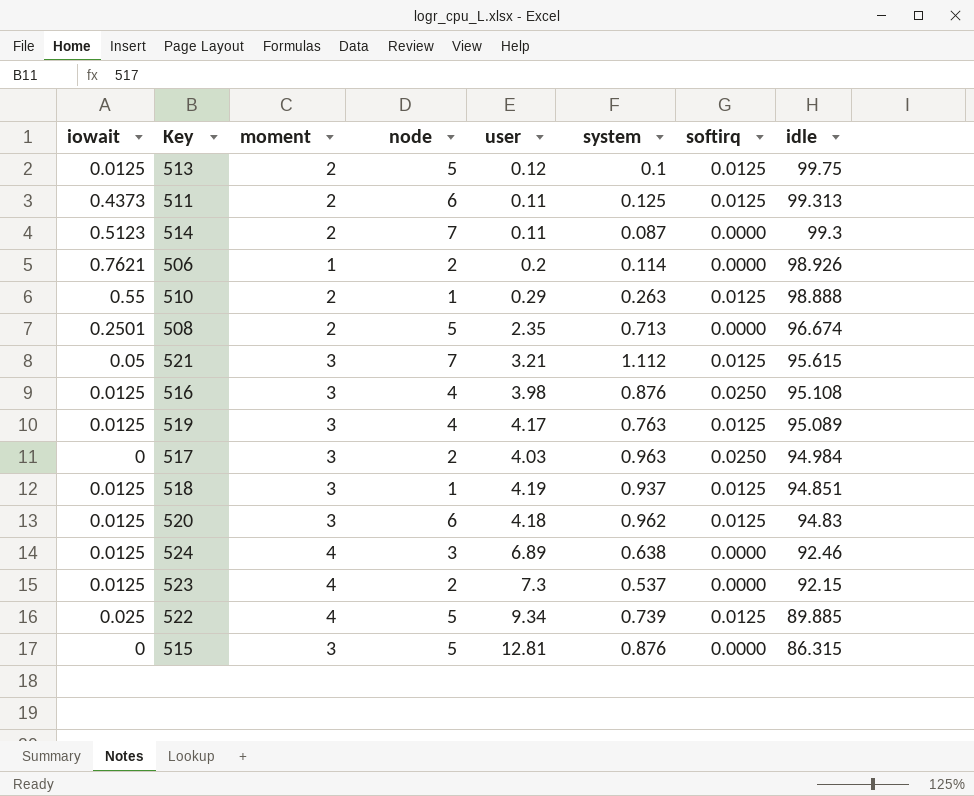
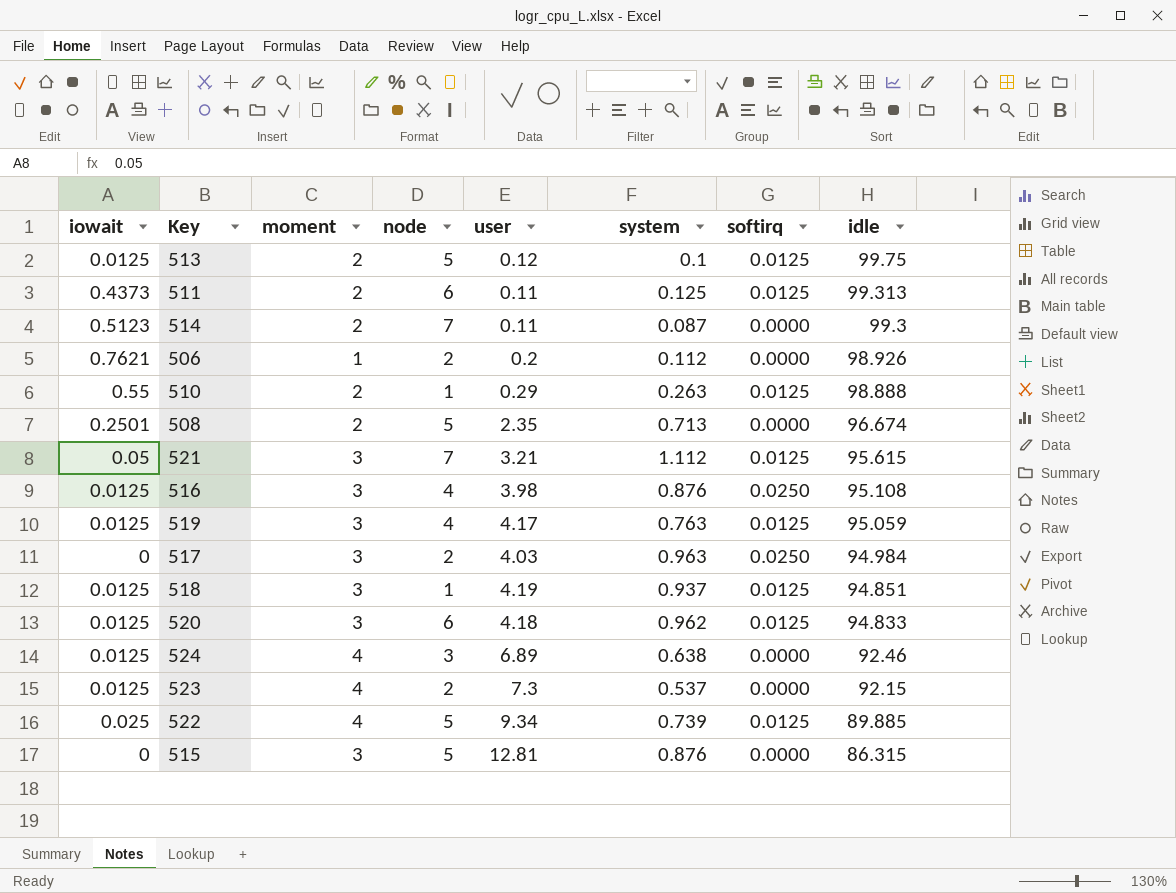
506 | system: 0.114 -> 0.112
519 | idle: 95.089 -> 95.059
520 | idle: 94.83 -> 94.833

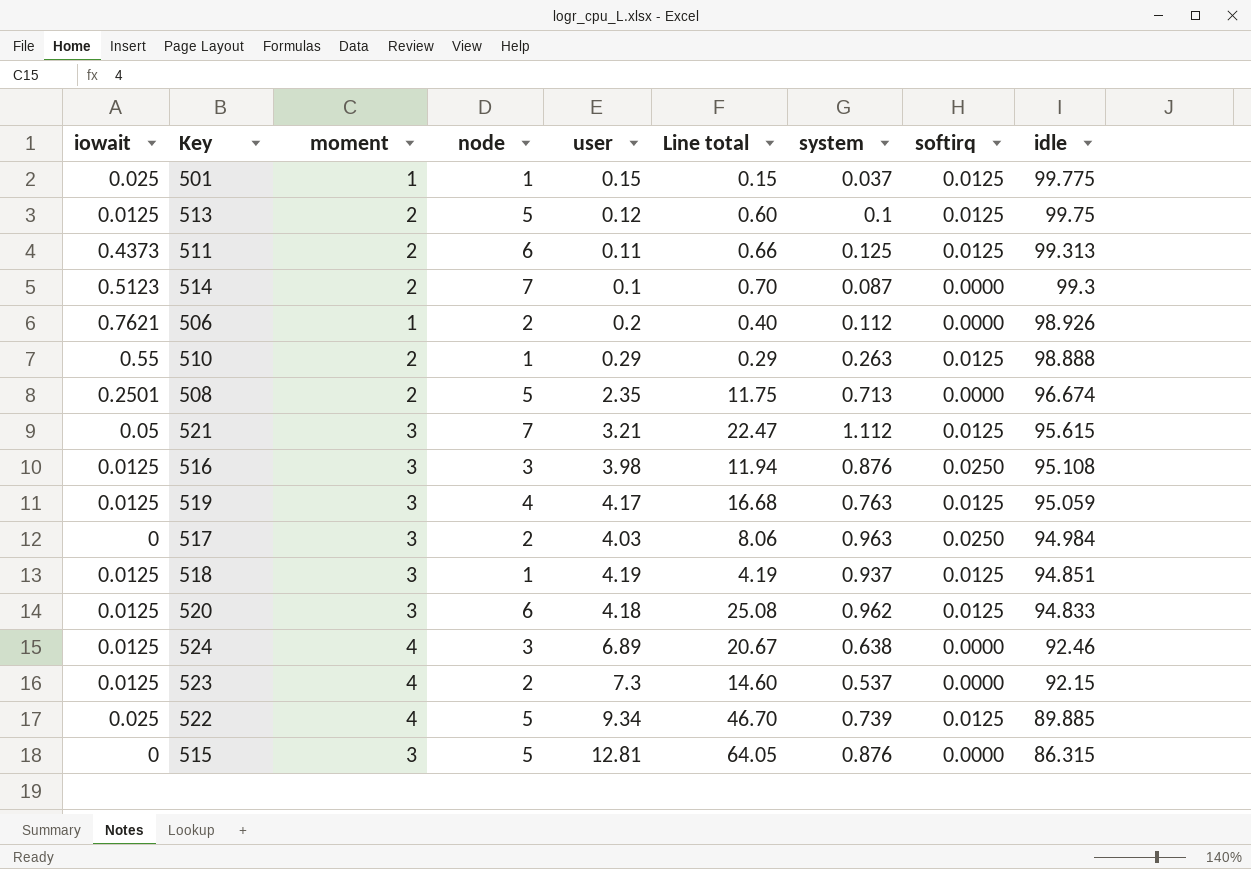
column Line total | formula: none -> [node] * [user]
row 501: none -> 0.025 | 1 | 1 | 0.15 | 0.15 | 0.037 | 0.0125 | 99.775
514 | user: 0.11 -> 0.1
516 | node: 4 -> 3

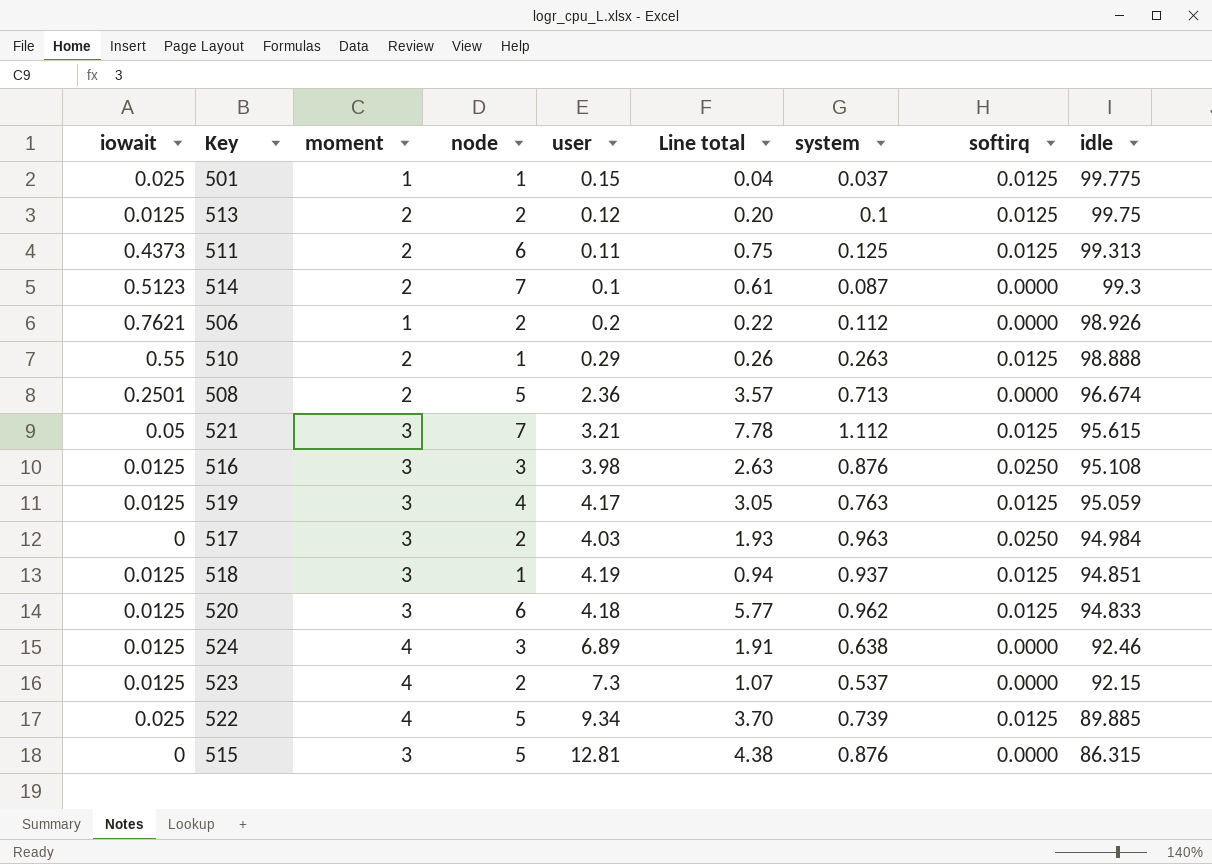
column Line total | formula: [node] * [user] -> [node] * [system]
513 | node: 5 -> 2
508 | user: 2.35 -> 2.36

